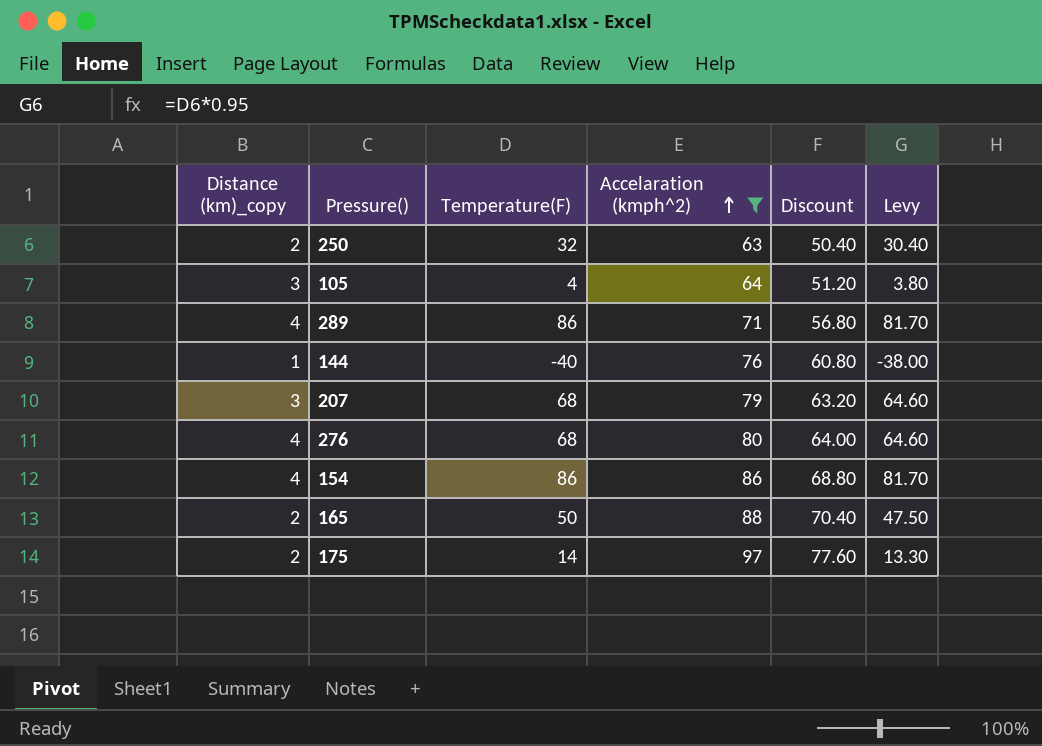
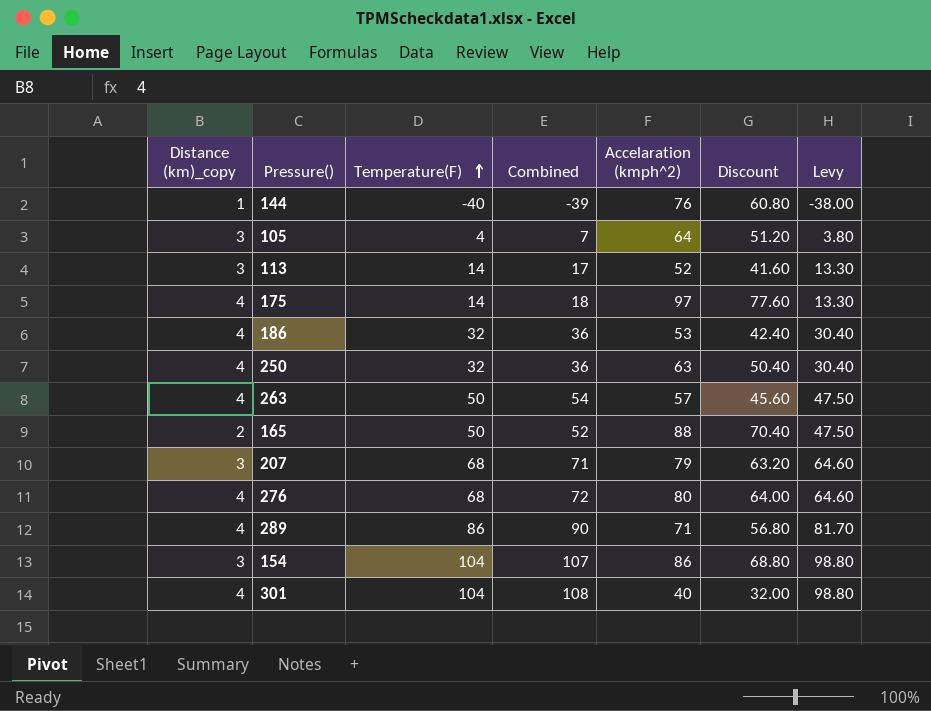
filter: Accelaration (kmph^2) >= 63 -> none
row order: Accelaration (kmph^2) ascending -> Temperature(F) ascending
column Combined | formula: none -> [Distance (km)_copy] + [Temperature(F)]
175 | Distance (km)_copy: 2 -> 4
250 | Distance (km)_copy: 2 -> 4
154 | Distance (km)_copy: 4 -> 3
154 | Temperature(F): 86 -> 104
154 | Levy: 81.70 -> 98.80

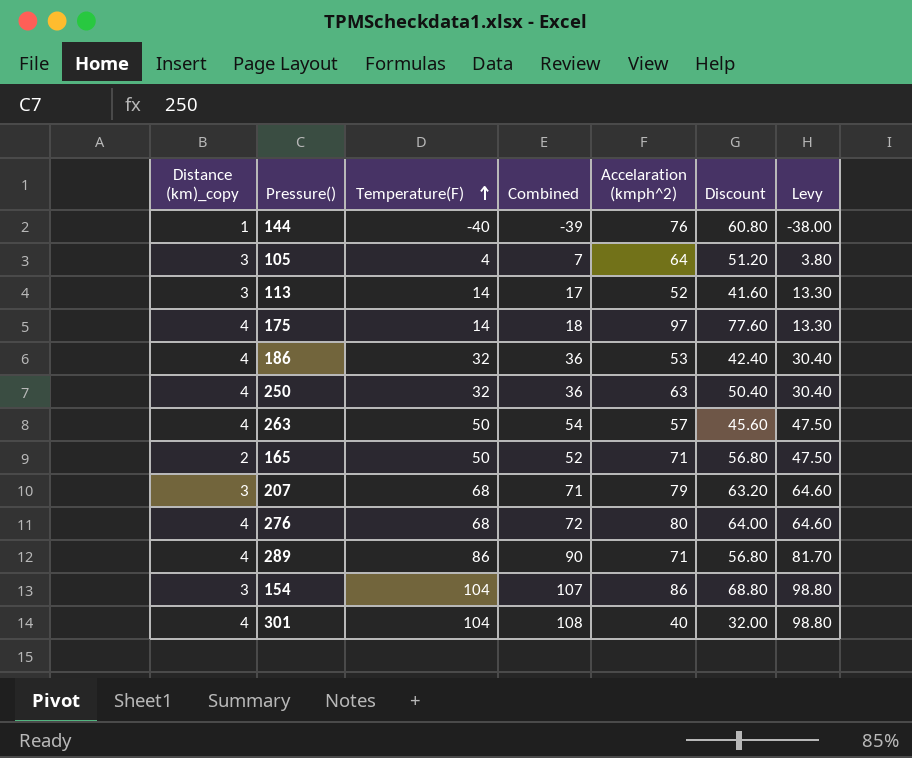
165 | Accelaration (kmph^2): 88 -> 71
165 | Discount: 70.40 -> 56.80

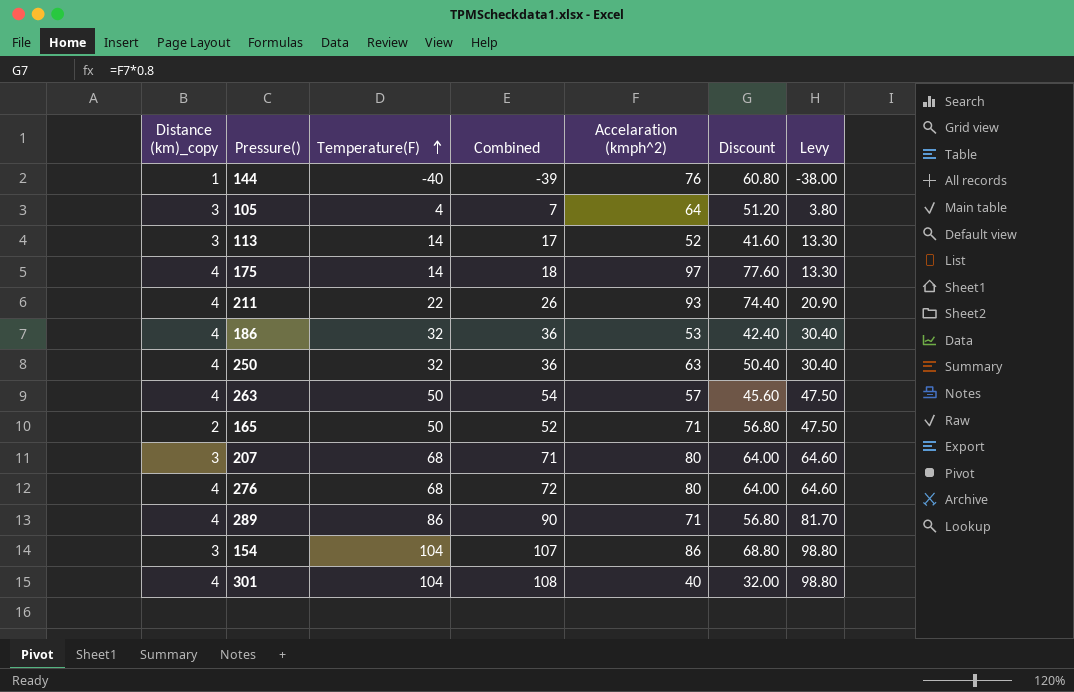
row 211: none -> 4 | 22 | 26 | 93 | 74.40 | 20.90
207 | Accelaration (kmph^2): 79 -> 80
207 | Discount: 63.20 -> 64.00

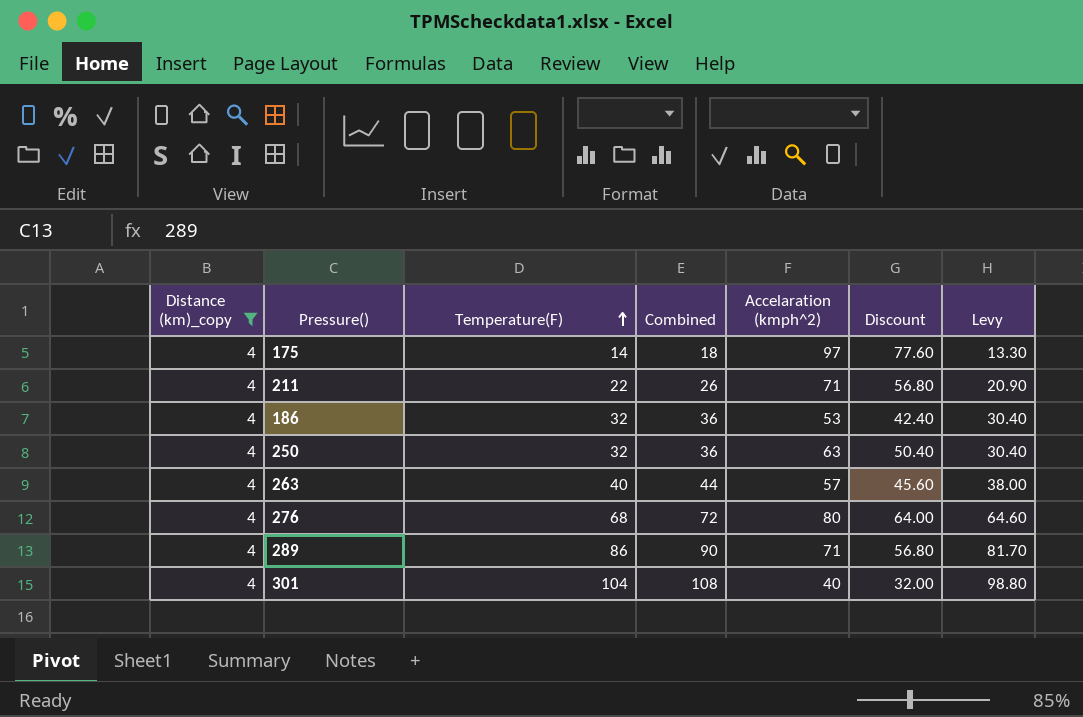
filter: none -> Distance (km)_copy = 4
211 | Accelaration (kmph^2): 93 -> 71
211 | Discount: 74.40 -> 56.80
263 | Temperature(F): 50 -> 40
263 | Combined: 54 -> 44
263 | Levy: 47.50 -> 38.00

